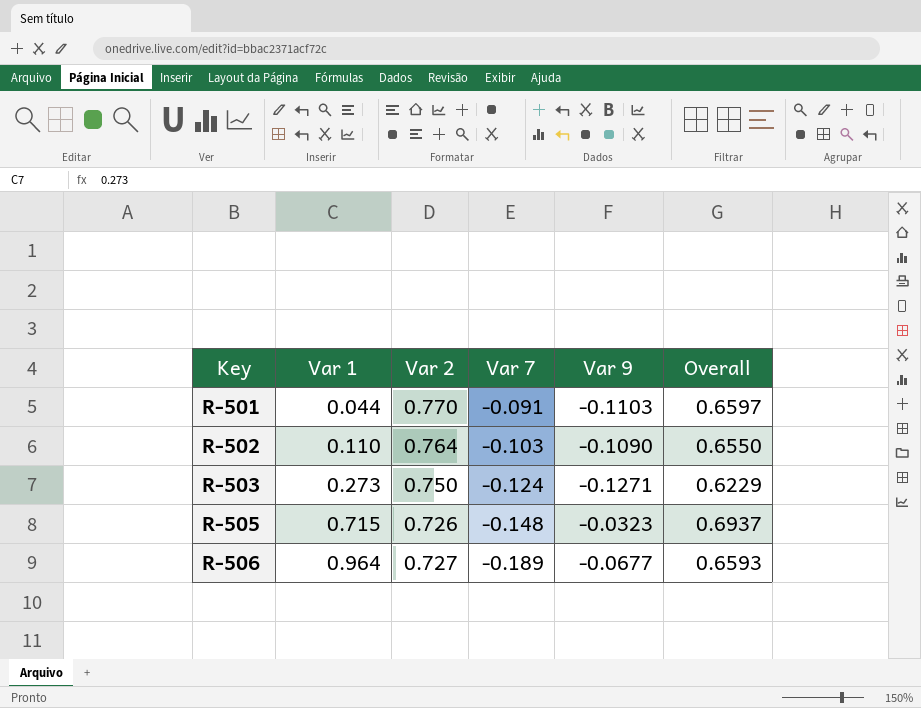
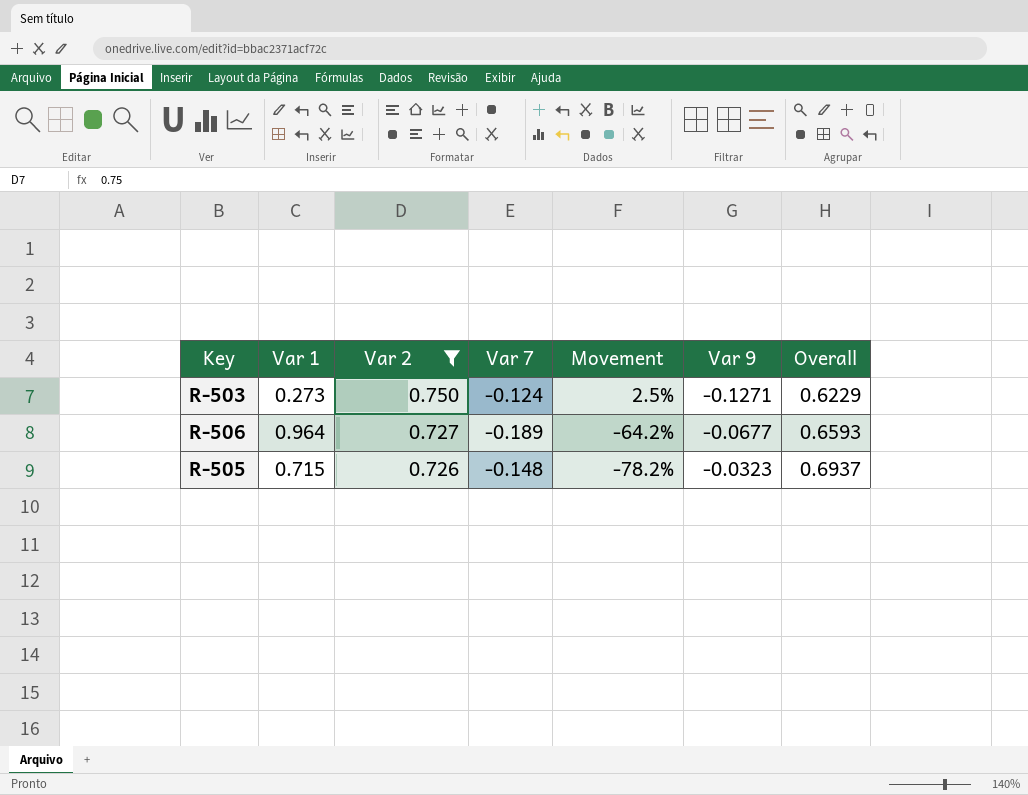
filter: none -> Var 2 <= 0.750
row order: Key ascending -> Var 2 descending
column Movement | formula: none -> ([Var 9] - [Var 7]) / [Var 7]

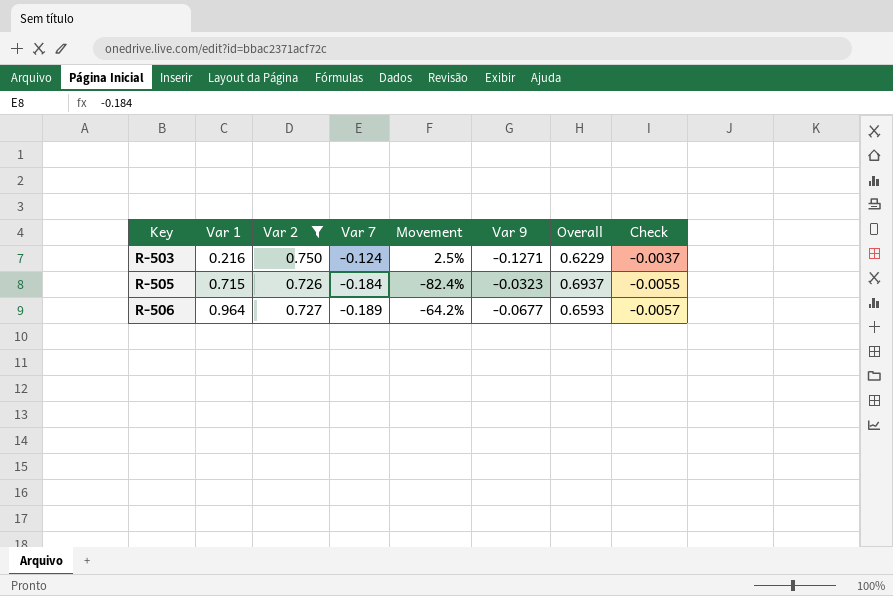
row order: Var 2 descending -> Key ascending
column Check | formula: none -> [Var 7] * 0.03
R-503 | Var 1: 0.273 -> 0.216
R-505 | Var 7: -0.148 -> -0.184
R-505 | Movement: -78.2% -> -82.4%

